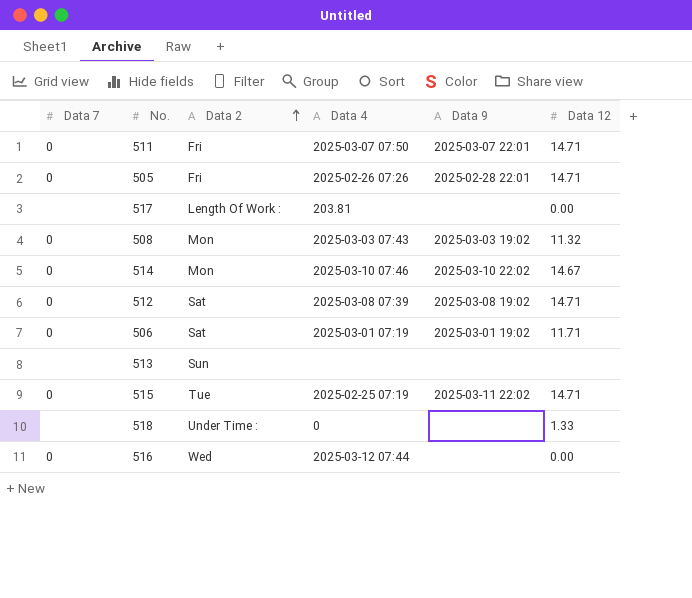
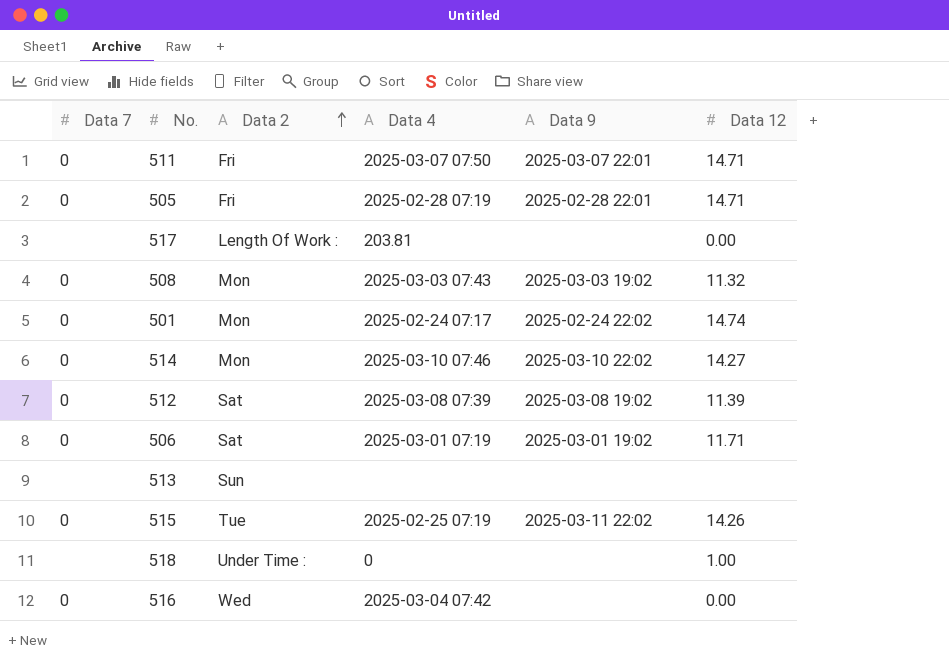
505 | Data 4: 2025-02-26 07:26 -> 2025-02-28 07:19
row 501: none -> 0 | Mon | 2025-02-24 07:17 | 2025-02-24 22:02 | 14.74
514 | Data 12: 14.67 -> 14.27
512 | Data 12: 14.71 -> 11.39
515 | Data 12: 14.71 -> 14.26
518 | Data 12: 1.33 -> 1.00
516 | Data 4: 2025-03-12 07:44 -> 2025-03-04 07:42

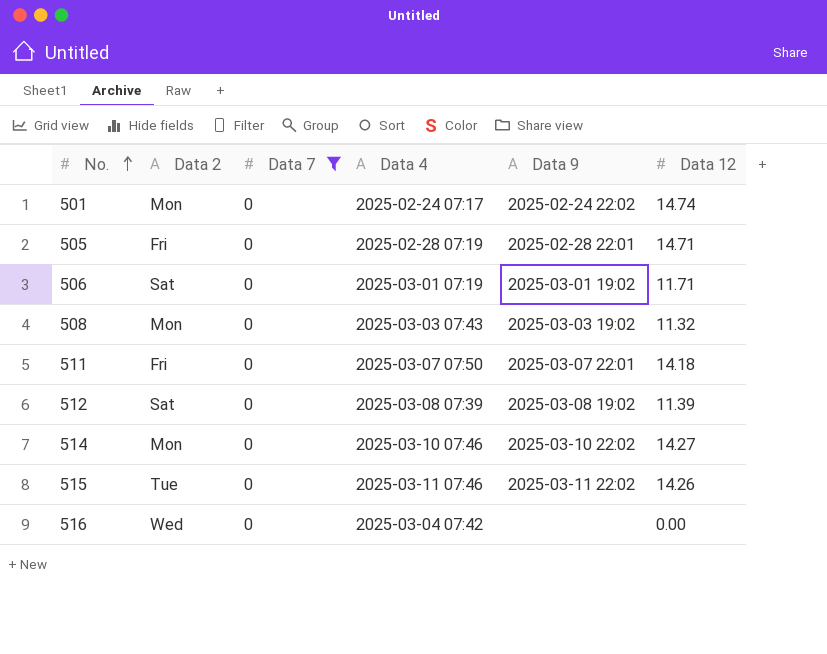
filter: none -> Data 7 = 0
row order: Data 2 ascending -> No. ascending
column Data 7 | position: 1 -> 3
511 | Data 12: 14.71 -> 14.18
515 | Data 4: 2025-02-25 07:19 -> 2025-03-11 07:46

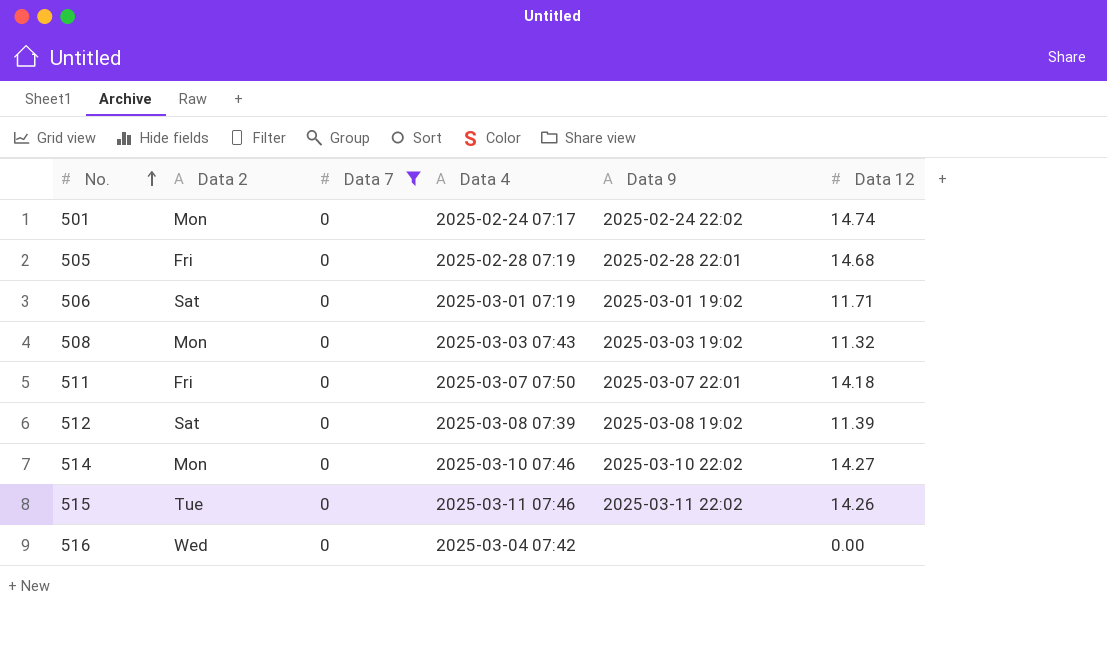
505 | Data 12: 14.71 -> 14.68

